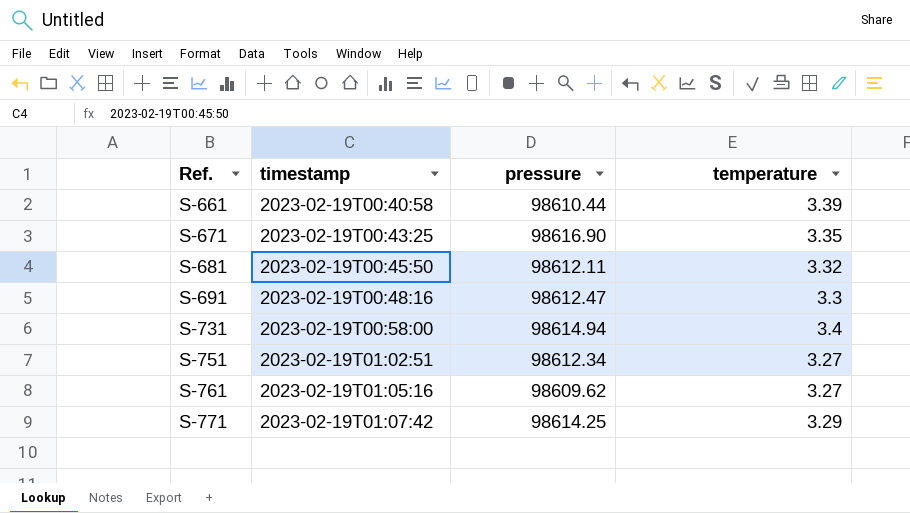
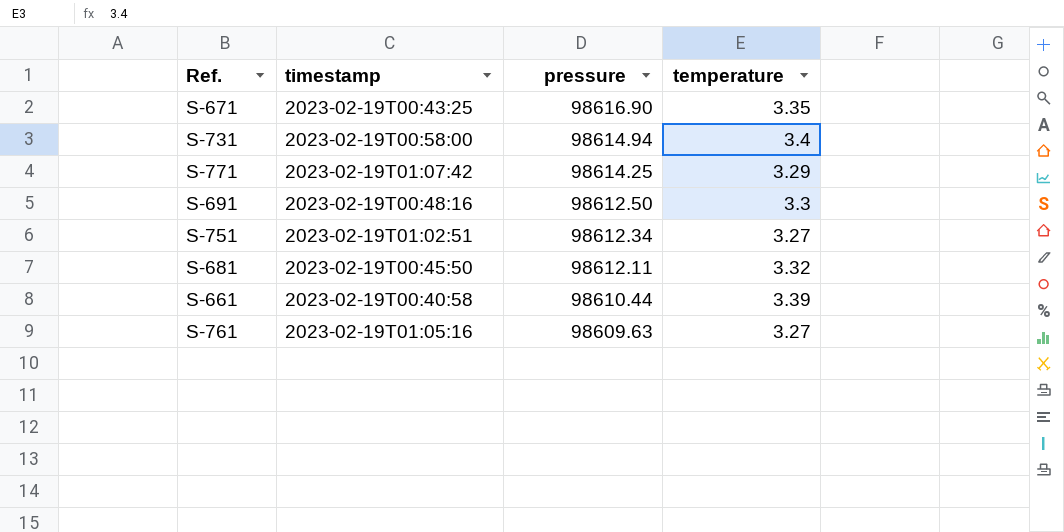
row order: Ref. ascending -> pressure descending
S-691 | pressure: 98612.47 -> 98612.50
S-761 | pressure: 98609.62 -> 98609.63

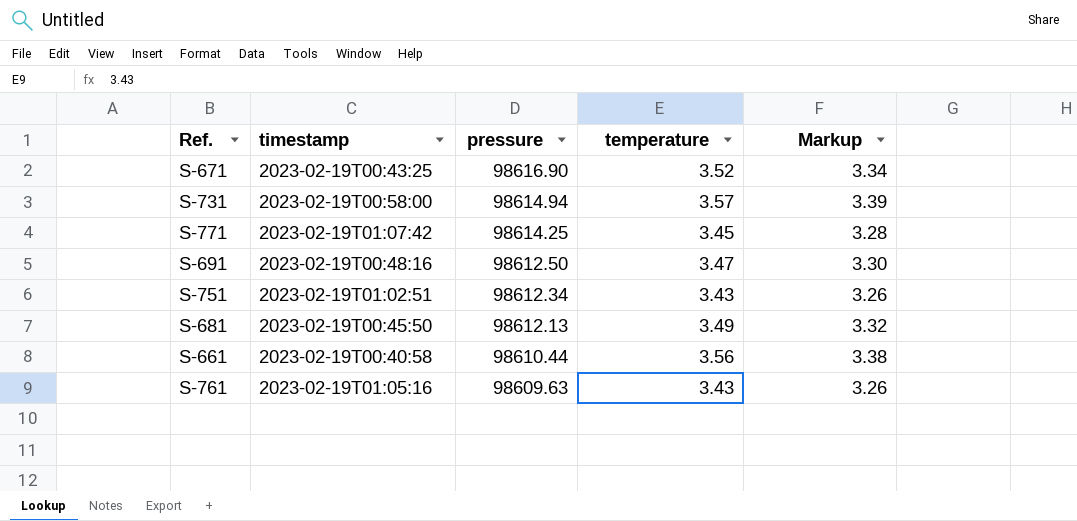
column Markup | formula: none -> [temperature] * 0.95
S-671 | temperature: 3.35 -> 3.52
S-731 | temperature: 3.4 -> 3.57
S-771 | temperature: 3.29 -> 3.45
S-691 | temperature: 3.3 -> 3.47
S-751 | temperature: 3.27 -> 3.43
S-681 | pressure: 98612.11 -> 98612.13
S-681 | temperature: 3.32 -> 3.49
S-661 | temperature: 3.39 -> 3.56
S-761 | temperature: 3.27 -> 3.43

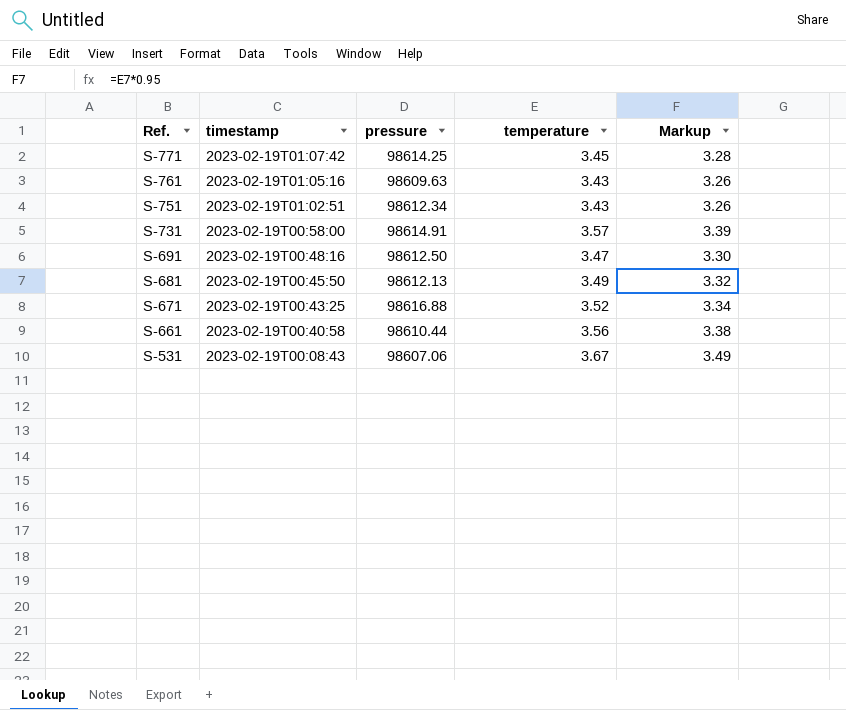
row order: pressure descending -> Ref. descending
S-731 | pressure: 98614.94 -> 98614.91
S-671 | pressure: 98616.90 -> 98616.88
row S-531: none -> 2023-02-19T00:08:43 | 98607.06 | 3.67 | 3.49

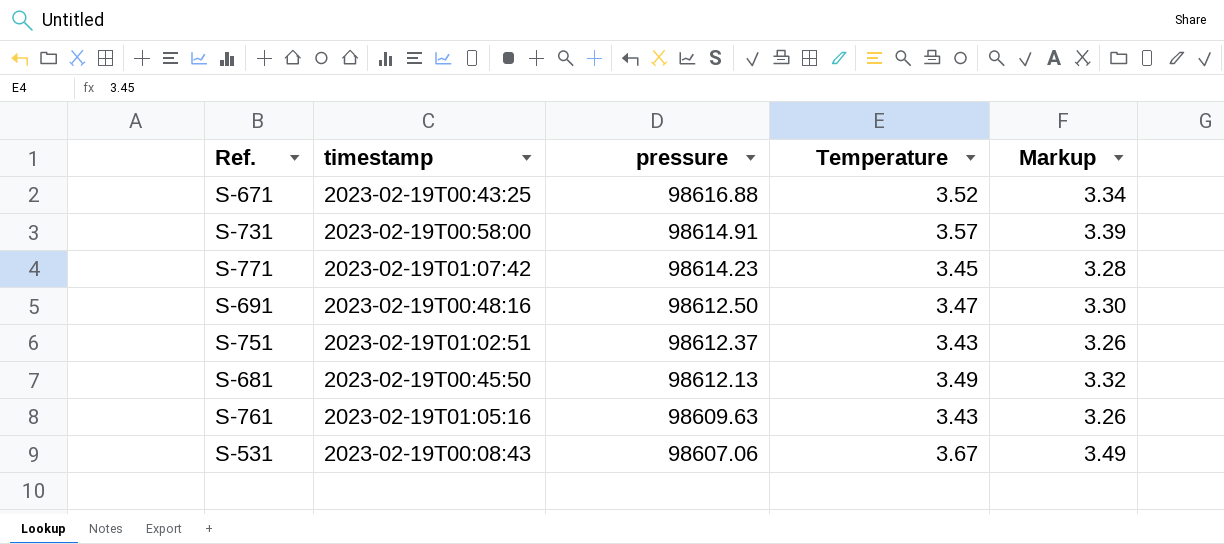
row order: Ref. descending -> pressure descending
column name: temperature -> Temperature
row S-661: 2023-02-19T00:40:58 | 98610.44 | 3.56 | 3.38 -> none
S-771 | pressure: 98614.25 -> 98614.23
S-751 | pressure: 98612.34 -> 98612.37

